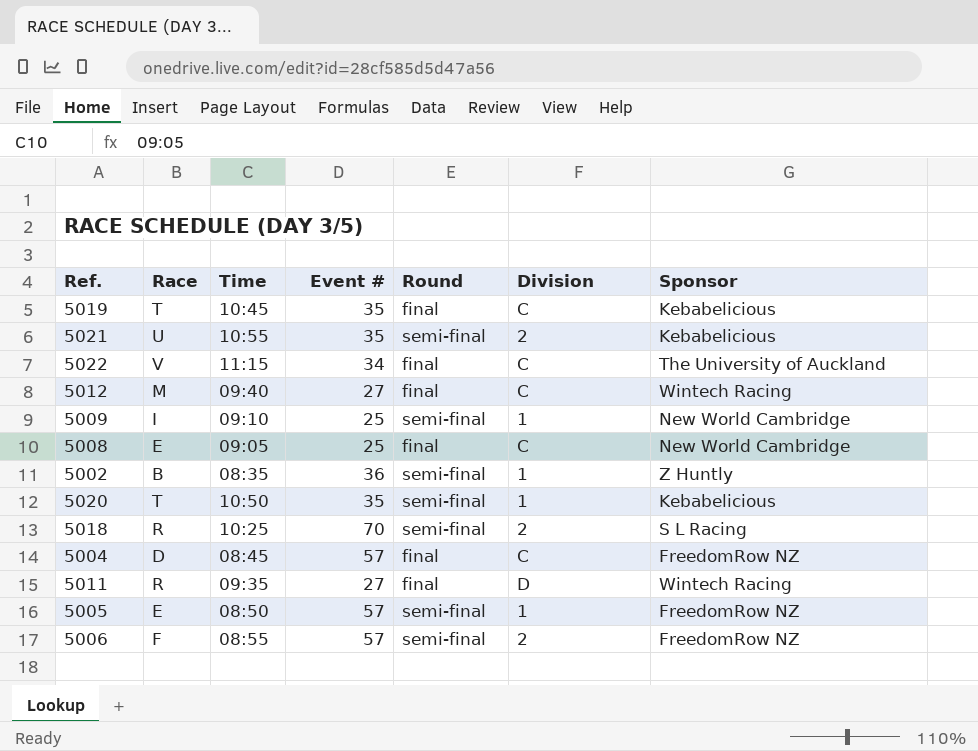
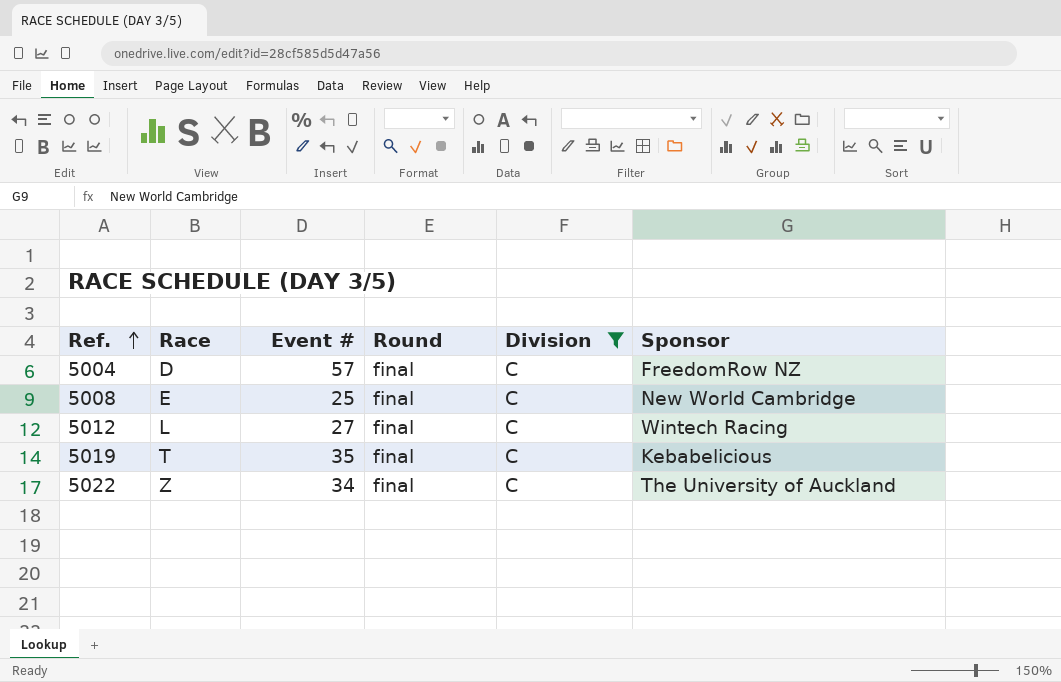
filter: none -> Division = C
row order: none -> Ref. ascending
column Time | position: 3 -> none
5012 | Race: M -> L
5022 | Race: V -> Z

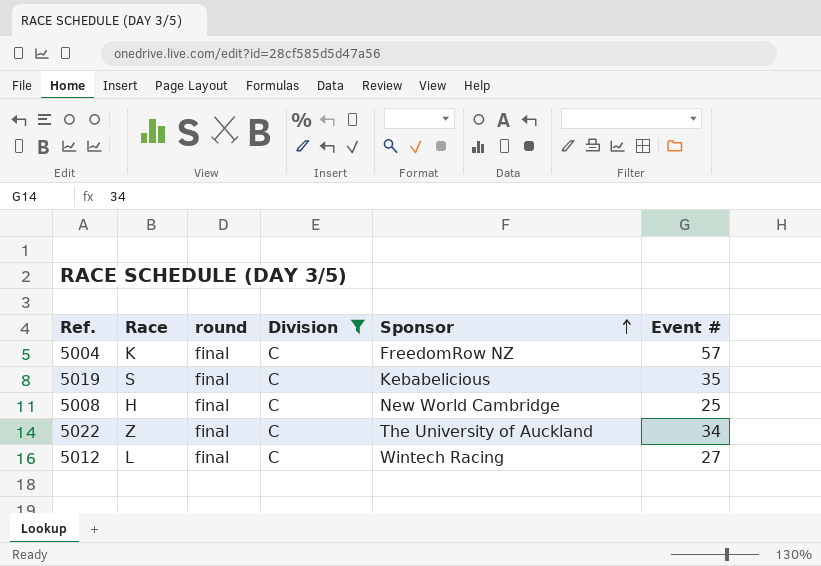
row order: Ref. ascending -> Sponsor ascending
column name: Round -> round
column Event # | position: 3 -> 6
5004 | Race: D -> K
5019 | Race: T -> S
5008 | Race: E -> H

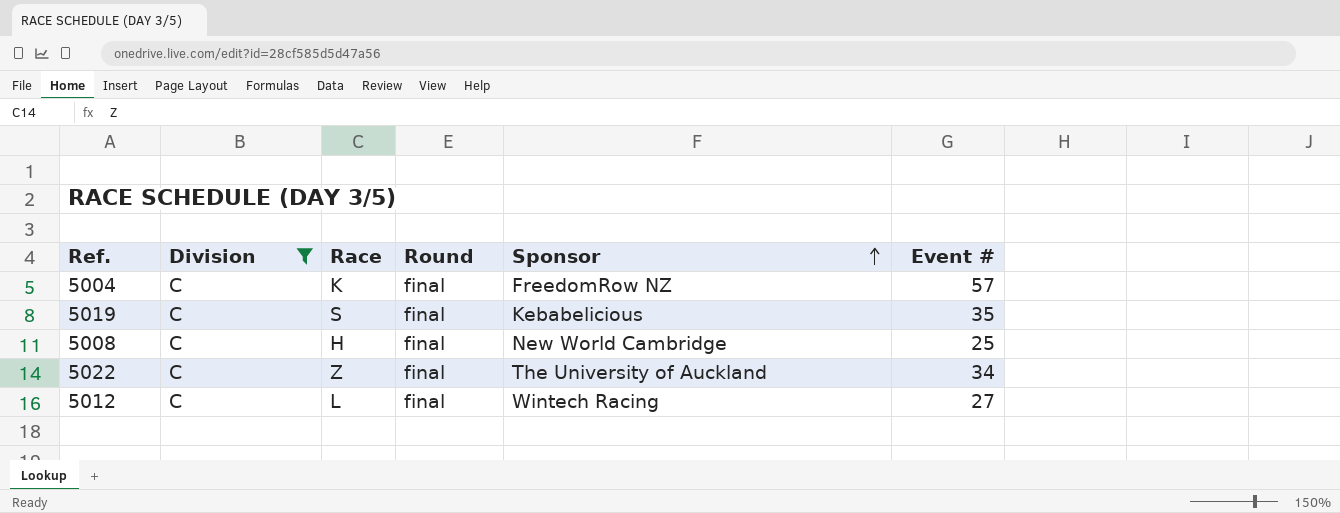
column Division | position: 4 -> 2
column name: round -> Round

